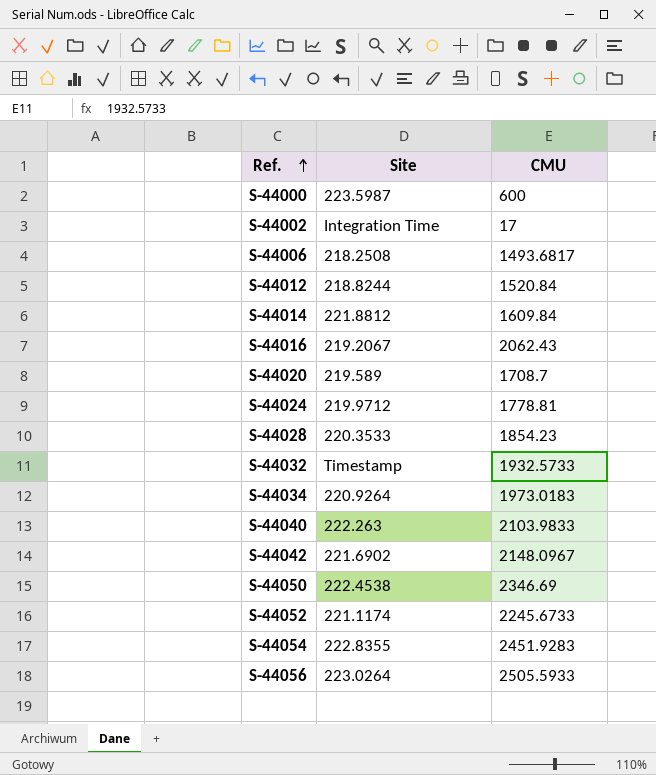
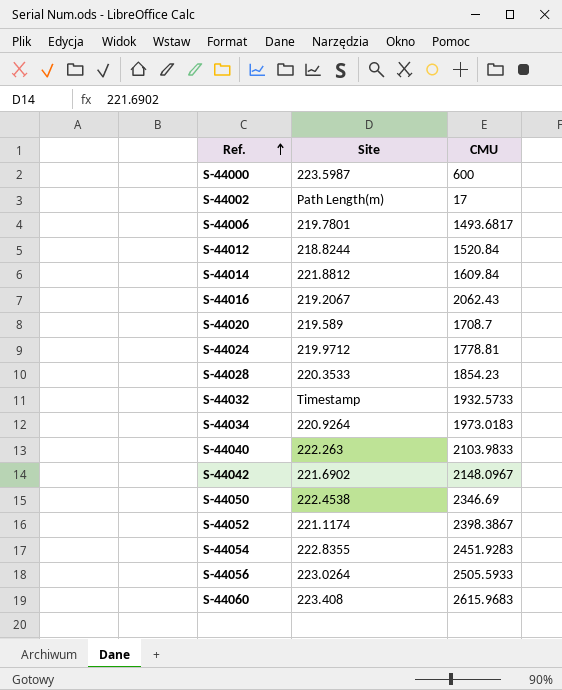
S-44002 | Site: Integration Time -> Path Length(m)
S-44006 | Site: 218.2508 -> 219.7801
S-44052 | CMU: 2245.6733 -> 2398.3867
row S-44060: none -> 223.408 | 2615.9683

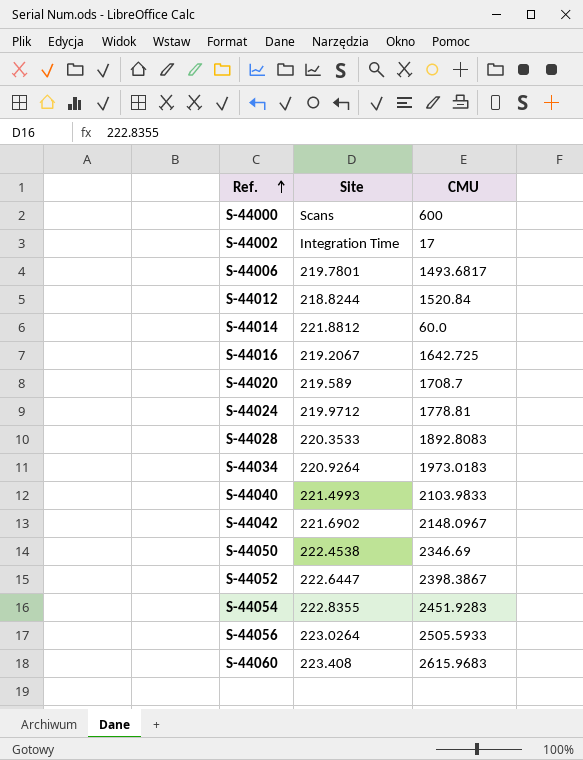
row S-44032: Timestamp | 1932.5733 -> none
S-44000 | Site: 223.5987 -> Scans
S-44002 | Site: Path Length(m) -> Integration Time
S-44014 | CMU: 1609.84 -> 60.0
S-44016 | CMU: 2062.43 -> 1642.725
S-44028 | CMU: 1854.23 -> 1892.8083
S-44040 | Site: 222.263 -> 221.4993
S-44052 | Site: 221.1174 -> 222.6447

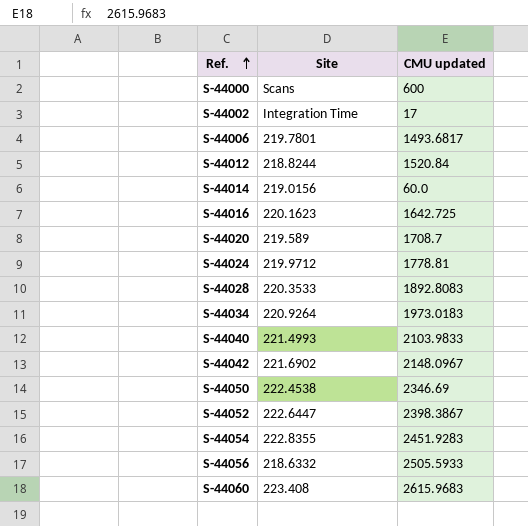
column name: CMU -> CMU updated
S-44014 | Site: 221.8812 -> 219.0156
S-44016 | Site: 219.2067 -> 220.1623
S-44056 | Site: 223.0264 -> 218.6332

